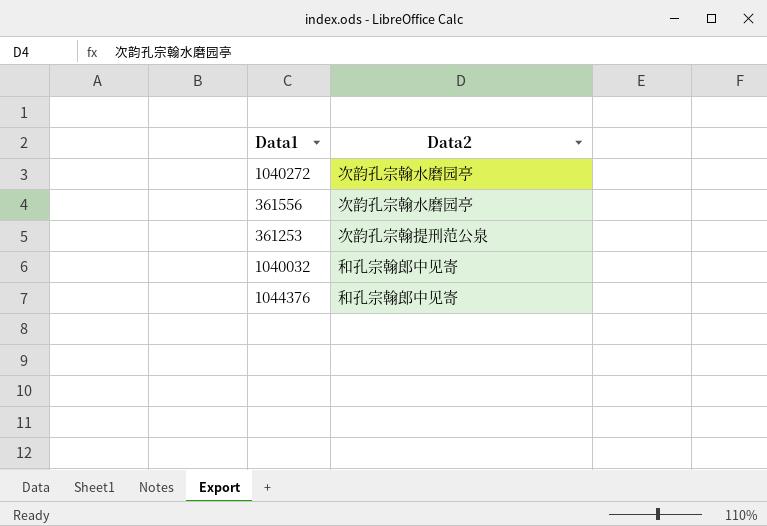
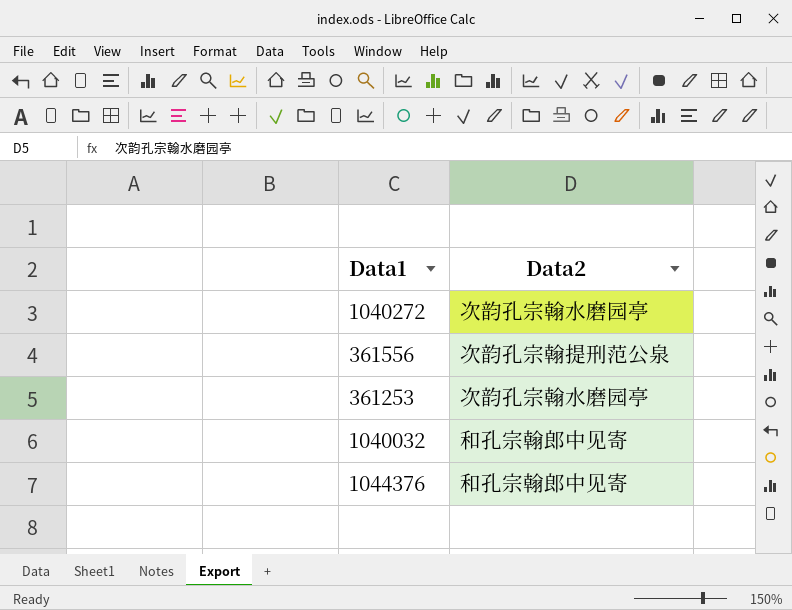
361556 | Data2: 次韵孔宗翰水磨园亭 -> 次韵孔宗翰提刑范公泉
361253 | Data2: 次韵孔宗翰提刑范公泉 -> 次韵孔宗翰水磨园亭

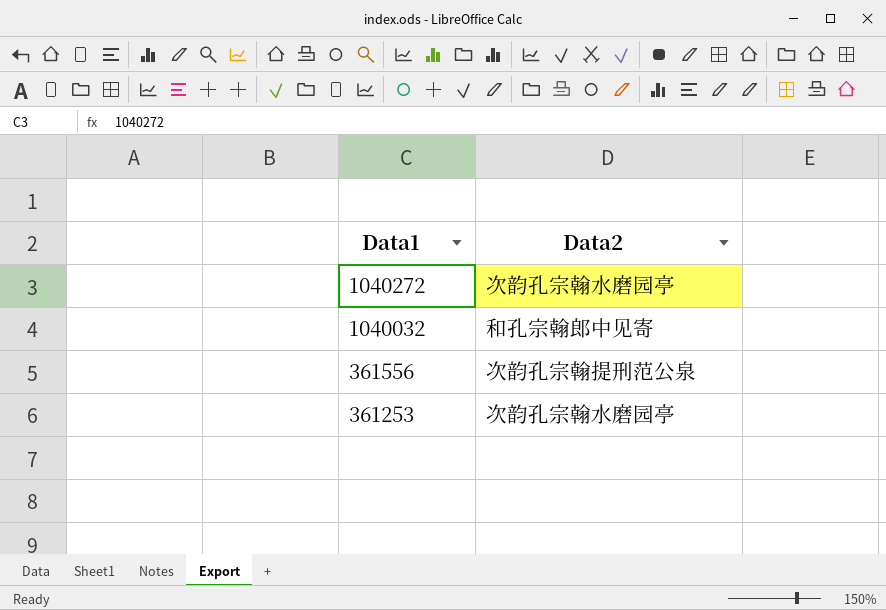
row order: none -> Data1 descending
row 1044376: 和孔宗翰郎中见寄 -> none

